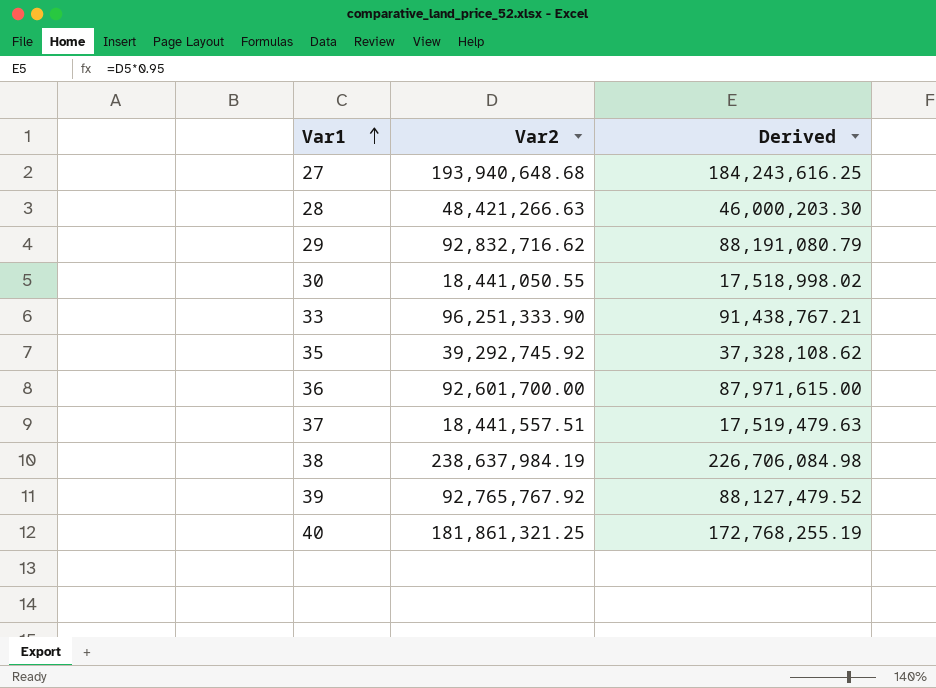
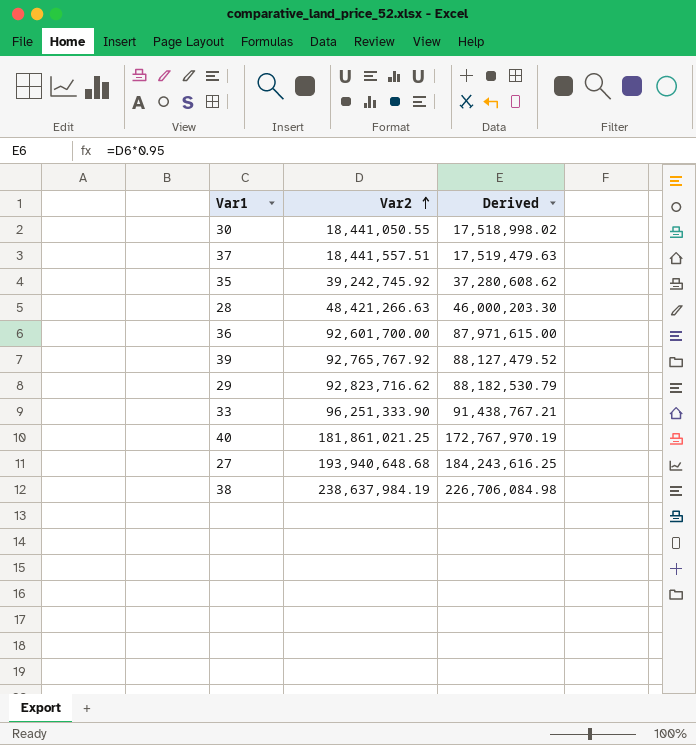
row order: Var1 ascending -> Var2 ascending
35 | Var2: 39,292,745.92 -> 39,242,745.92
35 | Derived: 37,328,108.62 -> 37,280,608.62
29 | Var2: 92,832,716.62 -> 92,823,716.62
29 | Derived: 88,191,080.79 -> 88,182,530.79
40 | Var2: 181,861,321.25 -> 181,861,021.25
40 | Derived: 172,768,255.19 -> 172,767,970.19

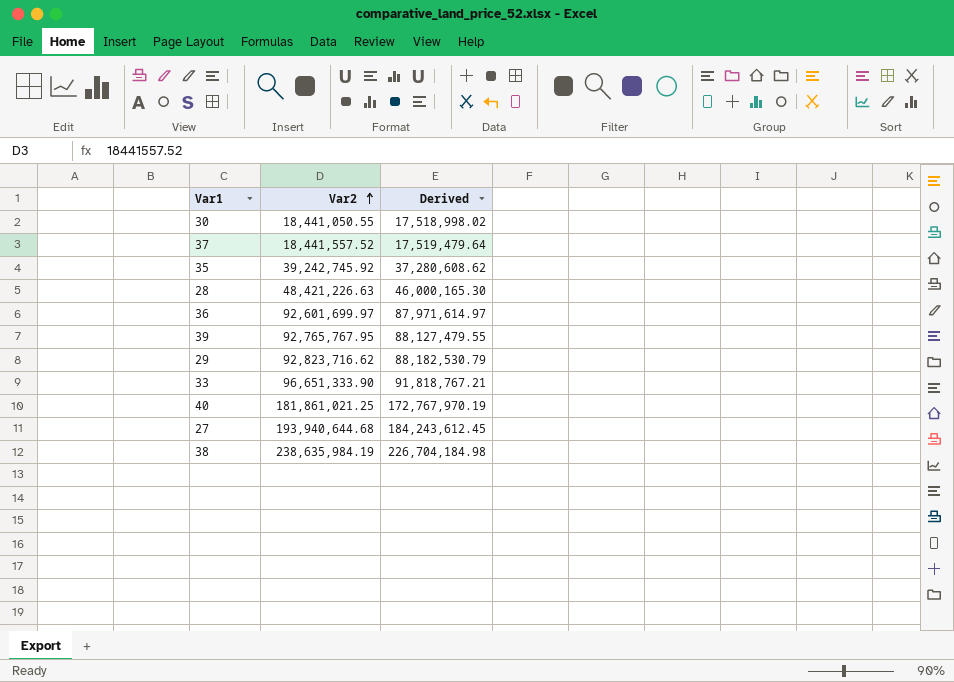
37 | Var2: 18,441,557.51 -> 18,441,557.52
37 | Derived: 17,519,479.63 -> 17,519,479.64
28 | Var2: 48,421,266.63 -> 48,421,226.63
28 | Derived: 46,000,203.30 -> 46,000,165.30
36 | Var2: 92,601,700.00 -> 92,601,699.97
36 | Derived: 87,971,615.00 -> 87,971,614.97
39 | Var2: 92,765,767.92 -> 92,765,767.95
39 | Derived: 88,127,479.52 -> 88,127,479.55
33 | Var2: 96,251,333.90 -> 96,651,333.90
33 | Derived: 91,438,767.21 -> 91,818,767.21
27 | Var2: 193,940,648.68 -> 193,940,644.68
27 | Derived: 184,243,616.25 -> 184,243,612.45
38 | Var2: 238,637,984.19 -> 238,635,984.19
38 | Derived: 226,706,084.98 -> 226,704,184.98

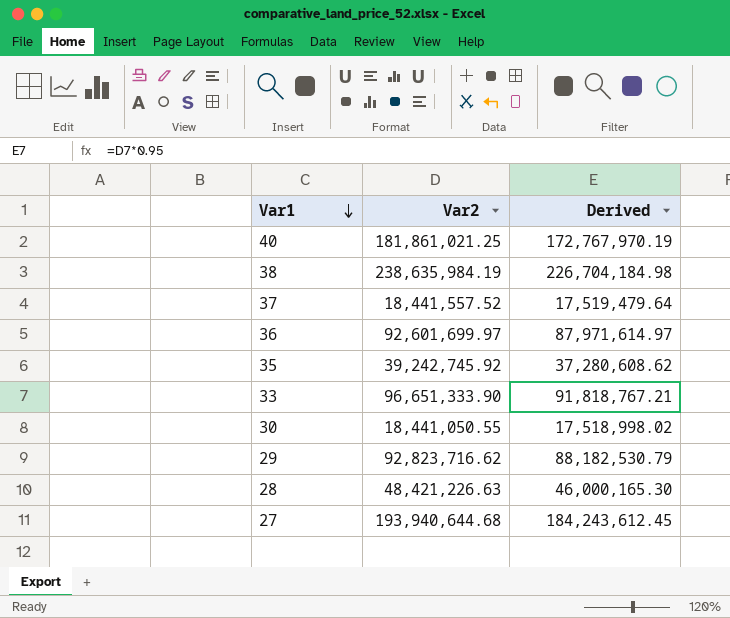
row order: Var2 ascending -> Var1 descending
row 39: 92,765,767.95 | 88,127,479.55 -> none

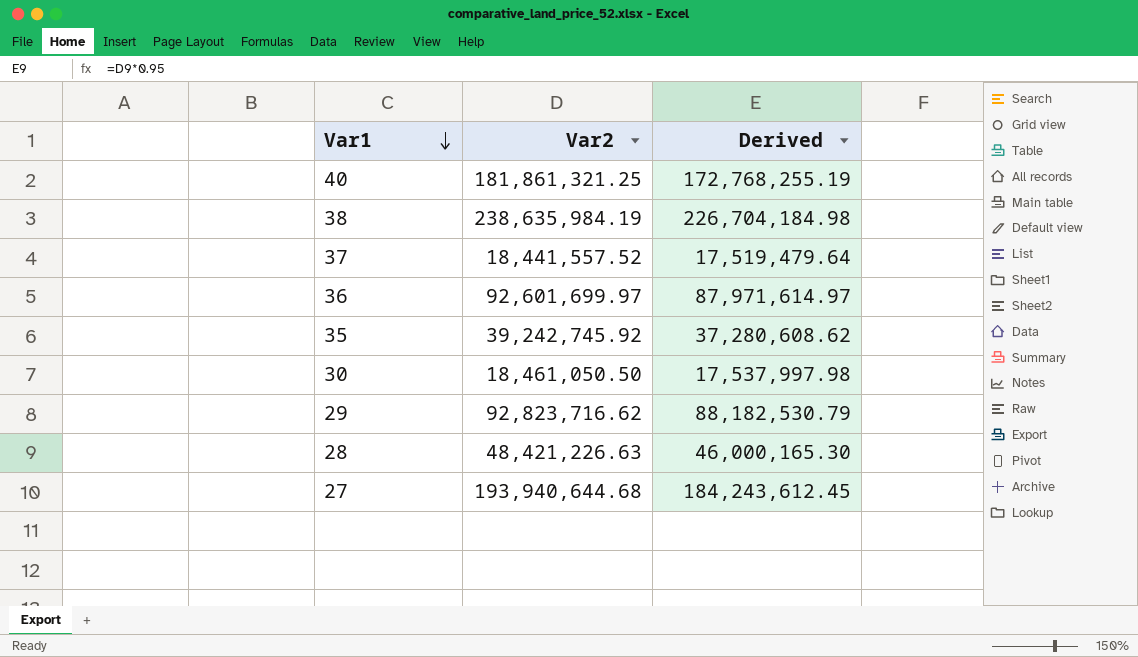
row 33: 96,651,333.90 | 91,818,767.21 -> none
40 | Var2: 181,861,021.25 -> 181,861,321.25
40 | Derived: 172,767,970.19 -> 172,768,255.19
30 | Var2: 18,441,050.55 -> 18,461,050.50
30 | Derived: 17,518,998.02 -> 17,537,997.98

